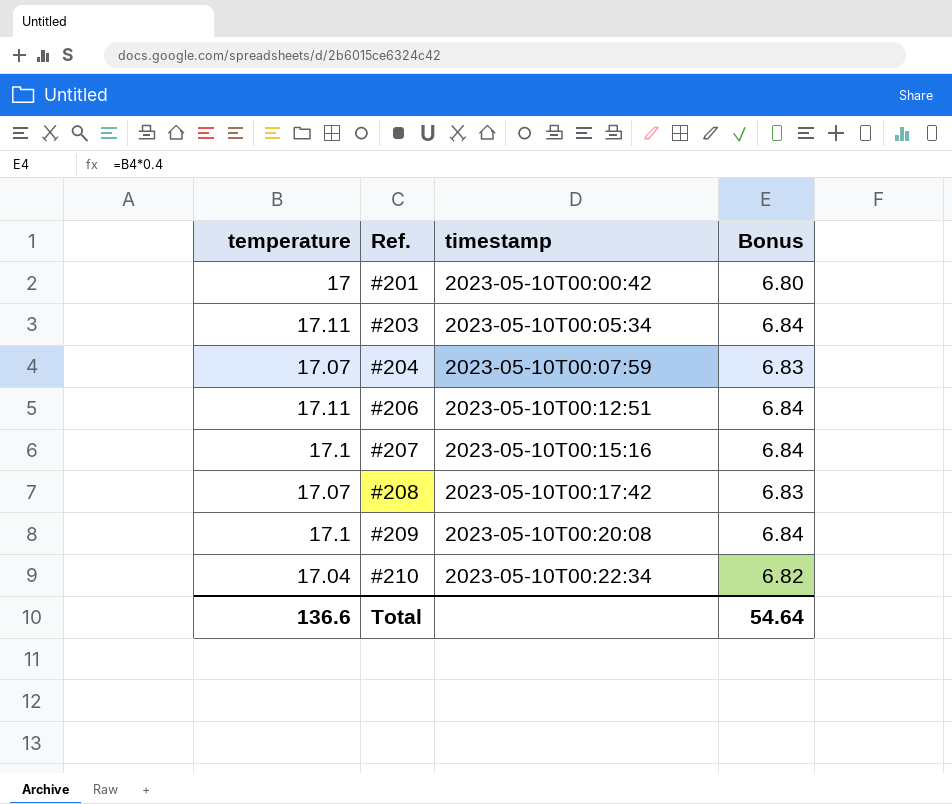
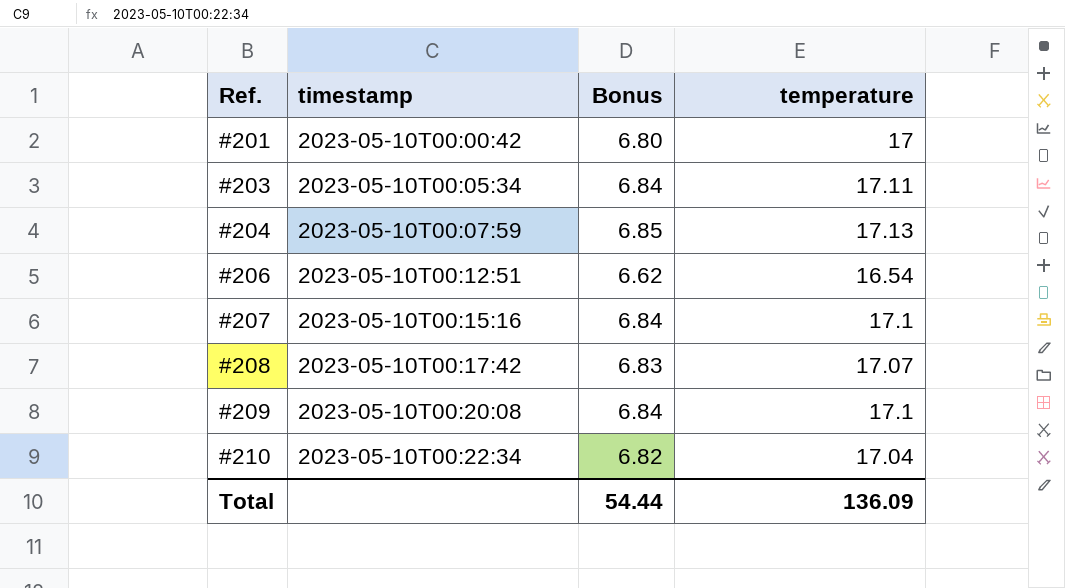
column temperature | position: 1 -> 4
#204 | Bonus: 6.83 -> 6.85
#204 | temperature: 17.07 -> 17.13
#206 | Bonus: 6.84 -> 6.62
#206 | temperature: 17.11 -> 16.54
Total | Bonus: 54.64 -> 54.44
Total | temperature: 136.6 -> 136.09

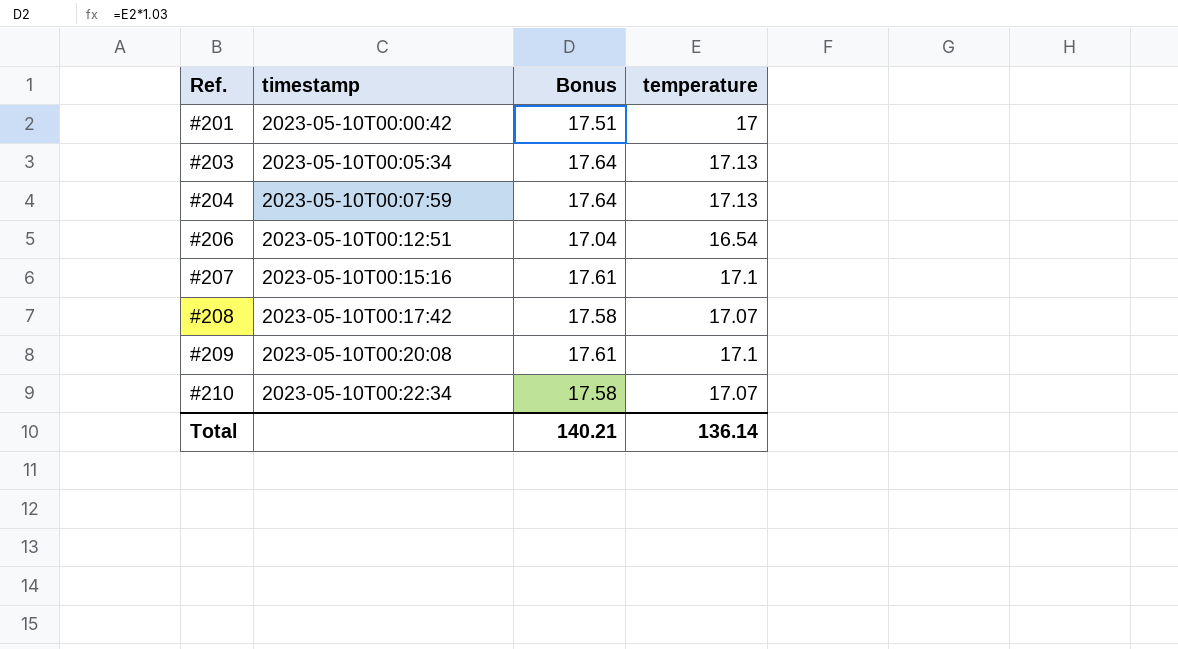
column Bonus | formula: [temperature] * 0.4 -> [temperature] * 1.03
#203 | temperature: 17.11 -> 17.13
#210 | temperature: 17.04 -> 17.07
Total | Bonus: 54.44 -> 140.21
Total | temperature: 136.09 -> 136.14

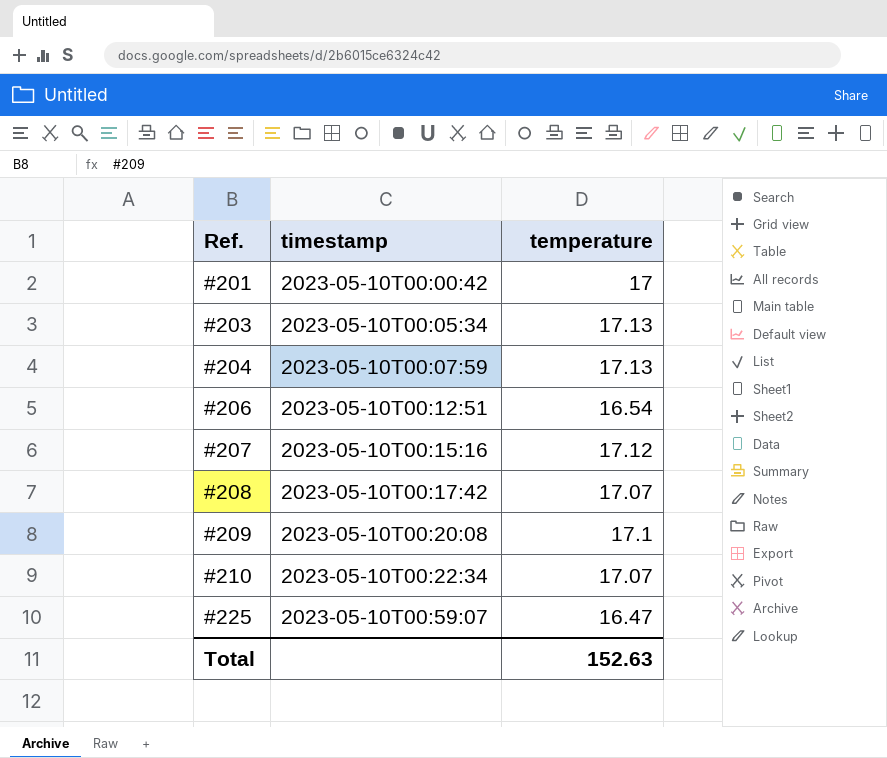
column Bonus | formula: [temperature] * 1.03 -> none
#207 | temperature: 17.1 -> 17.12
row #225: none -> 2023-05-10T00:59:07 | 16.47
Total | temperature: 136.14 -> 152.63

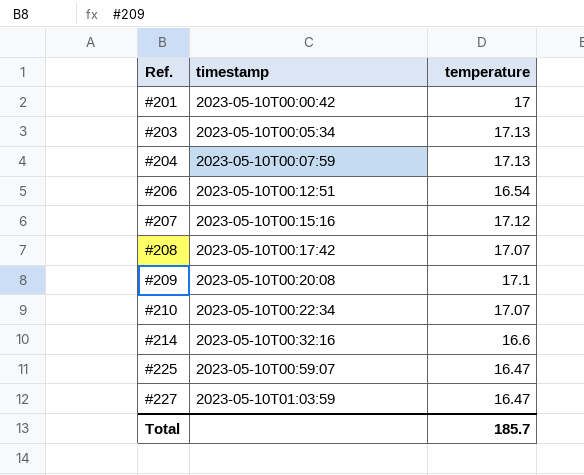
row #214: none -> 2023-05-10T00:32:16 | 16.6
row #227: none -> 2023-05-10T01:03:59 | 16.47
Total | temperature: 152.63 -> 185.7

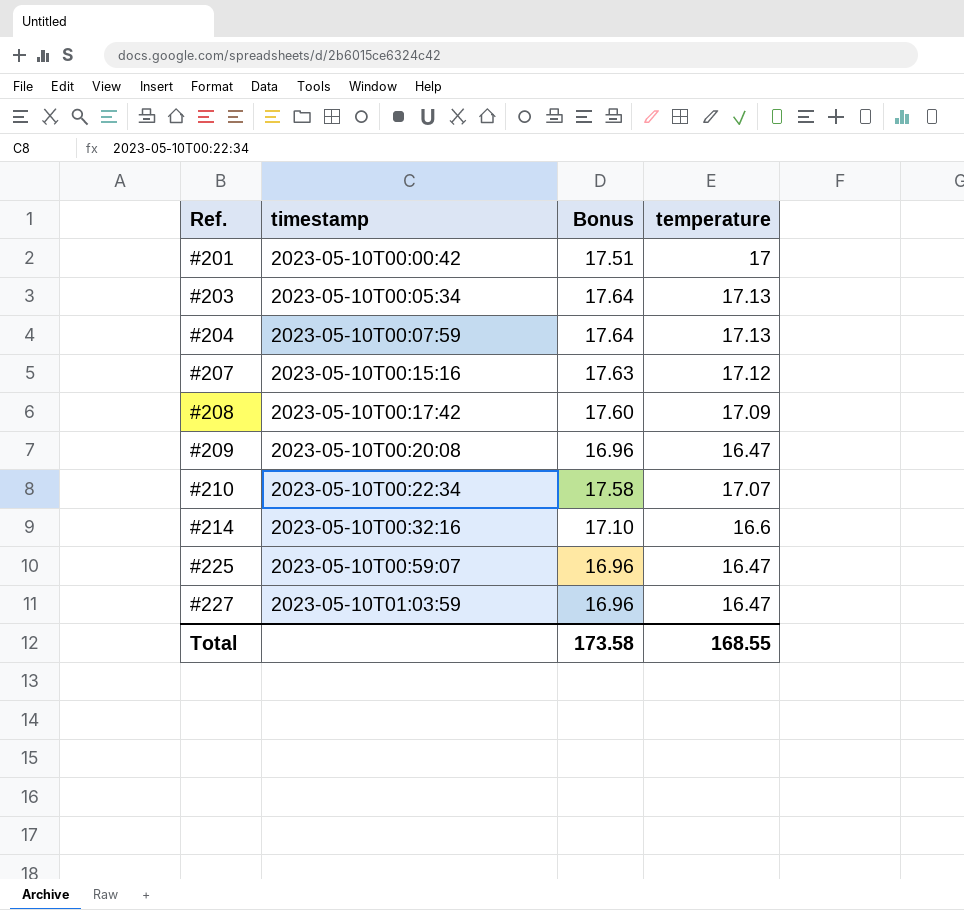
column Bonus | formula: none -> [temperature] * 1.03
row #206: 2023-05-10T00:12:51 | 16.54 -> none
#208 | temperature: 17.07 -> 17.09
#209 | temperature: 17.1 -> 16.47
Total | temperature: 185.7 -> 168.55

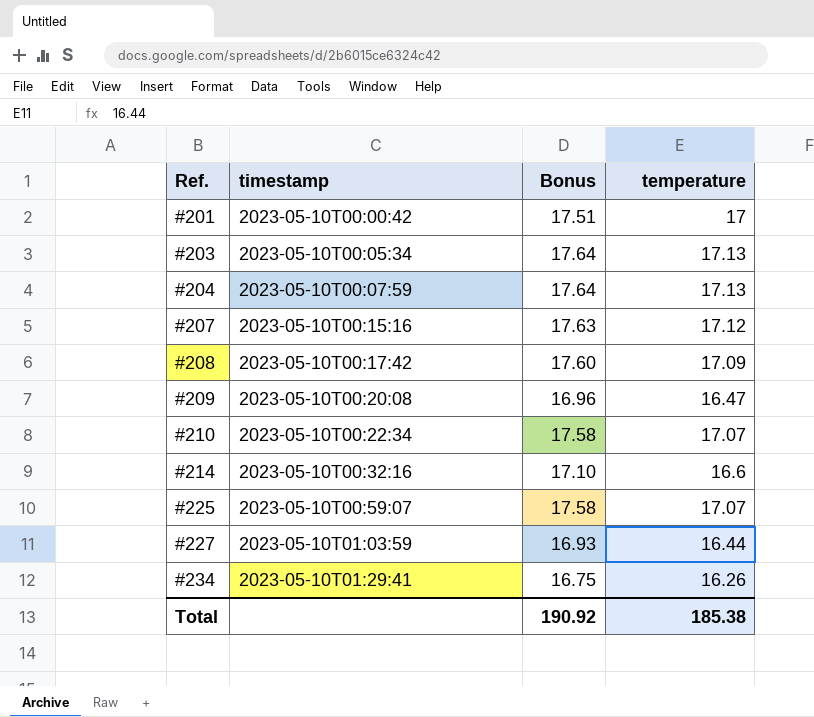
#225 | Bonus: 16.96 -> 17.58
#225 | temperature: 16.47 -> 17.07
#227 | Bonus: 16.96 -> 16.93
#227 | temperature: 16.47 -> 16.44
row #234: none -> 2023-05-10T01:29:41 | 16.75 | 16.26
Total | Bonus: 173.58 -> 190.92
Total | temperature: 168.55 -> 185.38

